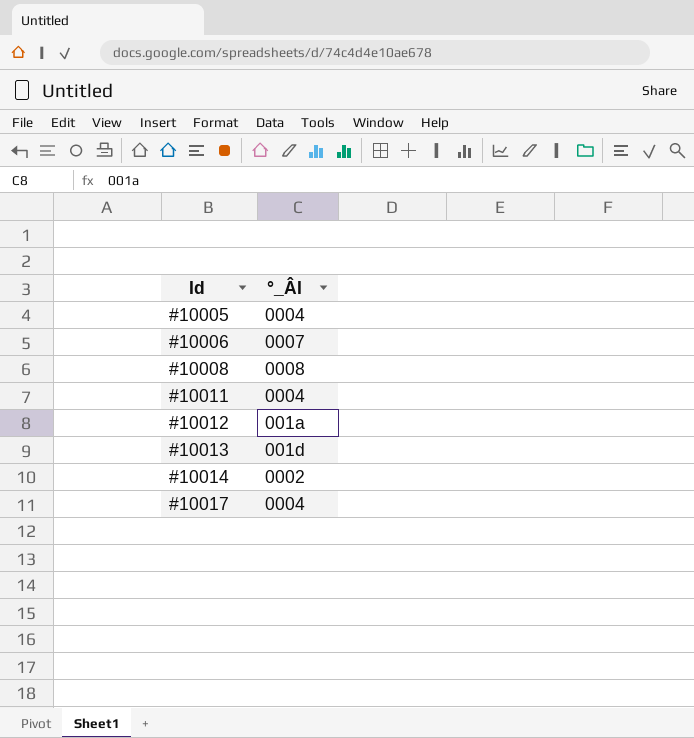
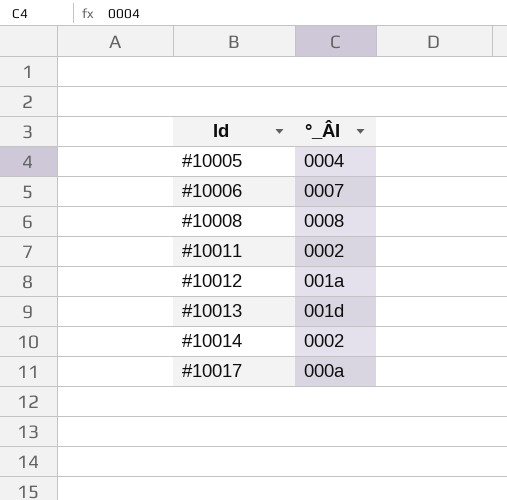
#10011 | °_ÂI: 0004 -> 0002
#10017 | °_ÂI: 0004 -> 000a

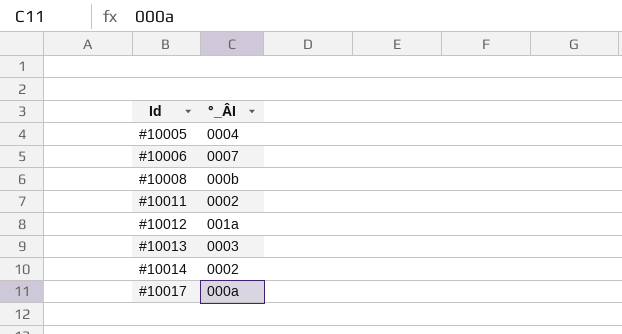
#10008 | °_ÂI: 0008 -> 000b
#10013 | °_ÂI: 001d -> 0003

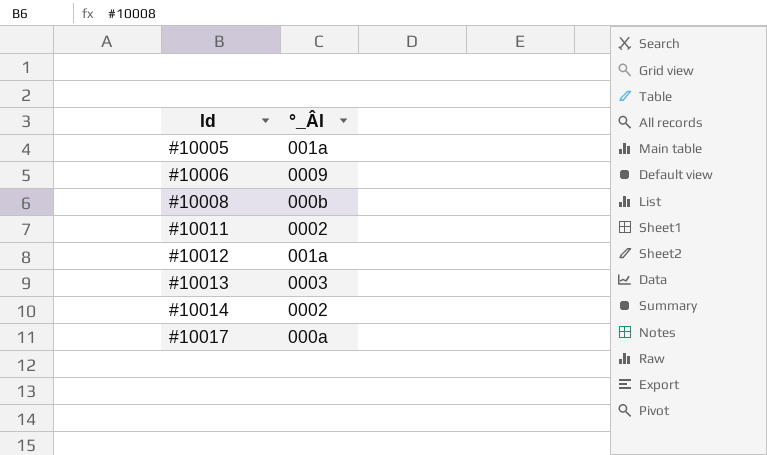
#10005 | °_ÂI: 0004 -> 001a
#10006 | °_ÂI: 0007 -> 0009

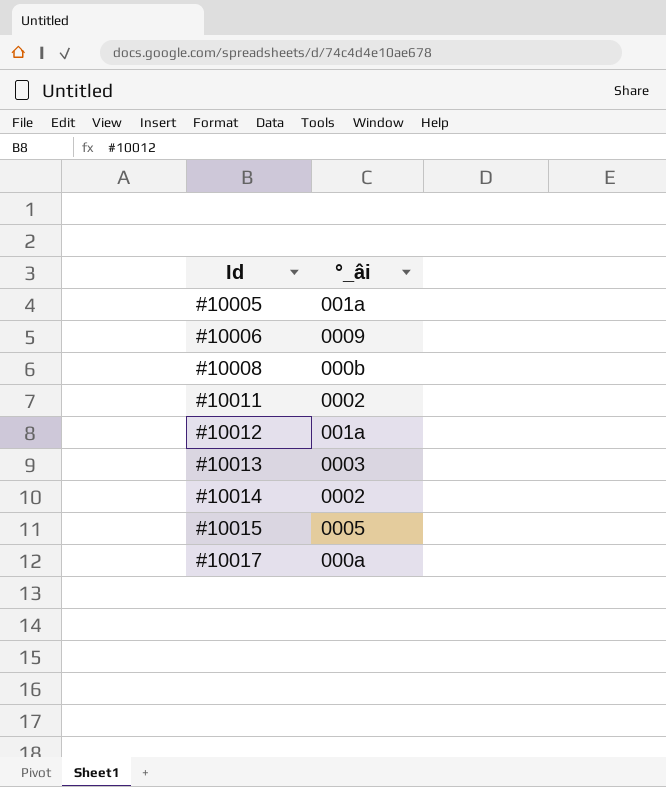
column name: °_ÂI -> °_âi
row #10015: none -> 0005

